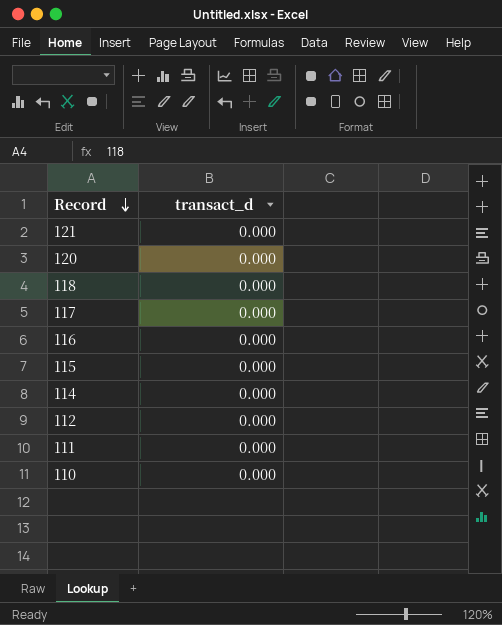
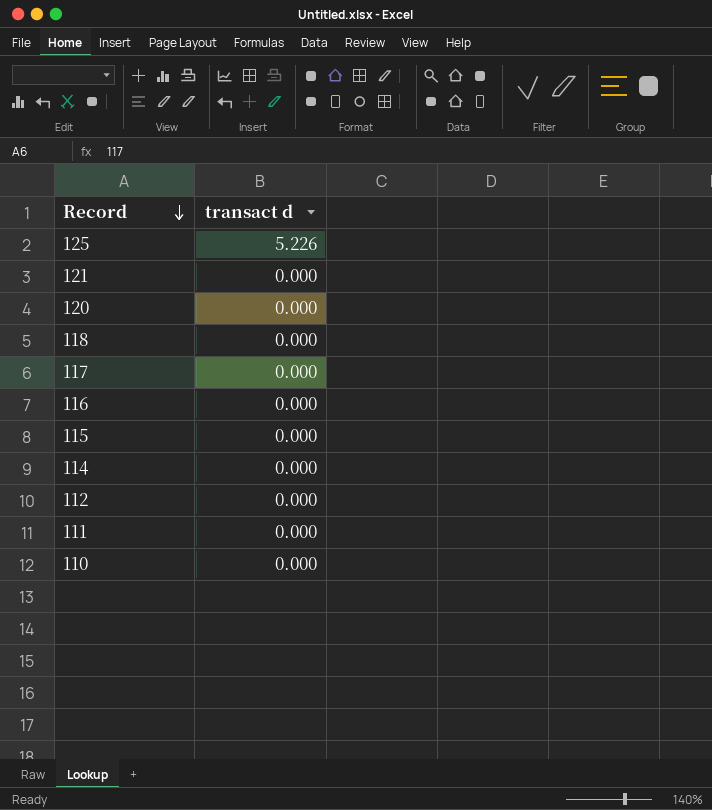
column name: transact_d -> transact d
row 125: none -> 5.226

